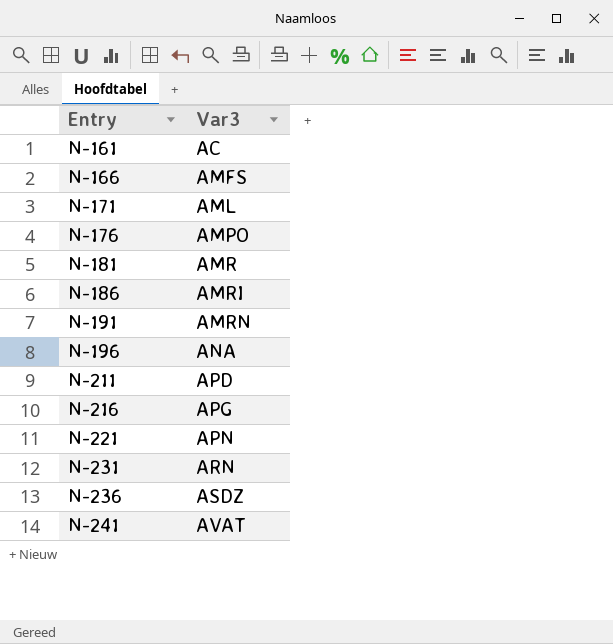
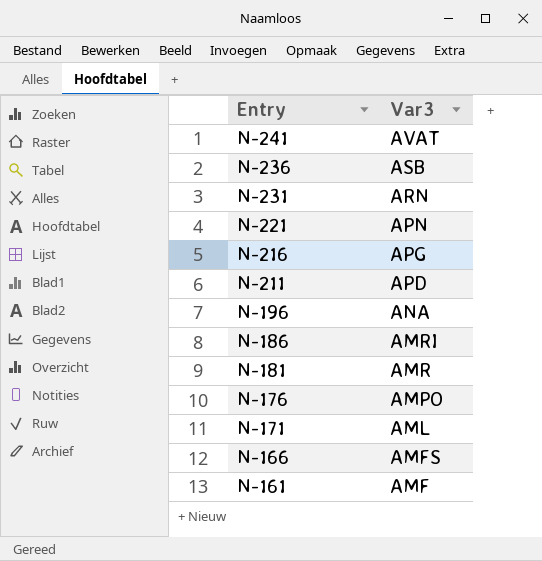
row order: Entry ascending -> Entry descending
row N-191: AMRN -> none
N-236 | Var3: ASDZ -> ASB
N-161 | Var3: AC -> AMF

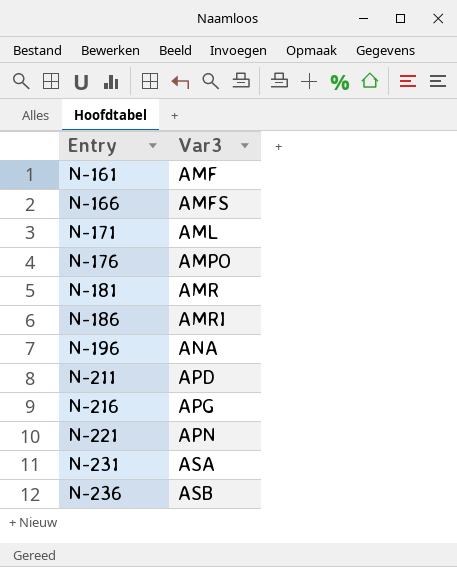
row order: Entry descending -> Entry ascending
row N-241: AVAT -> none
N-231 | Var3: ARN -> ASA

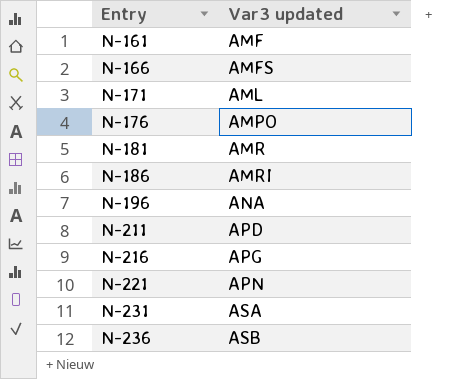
column name: Var3 -> Var3 updated

